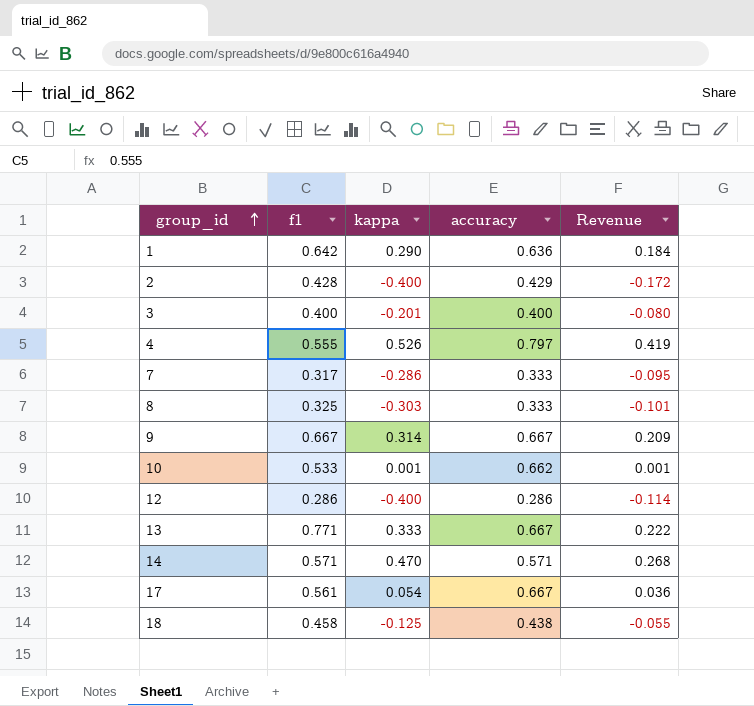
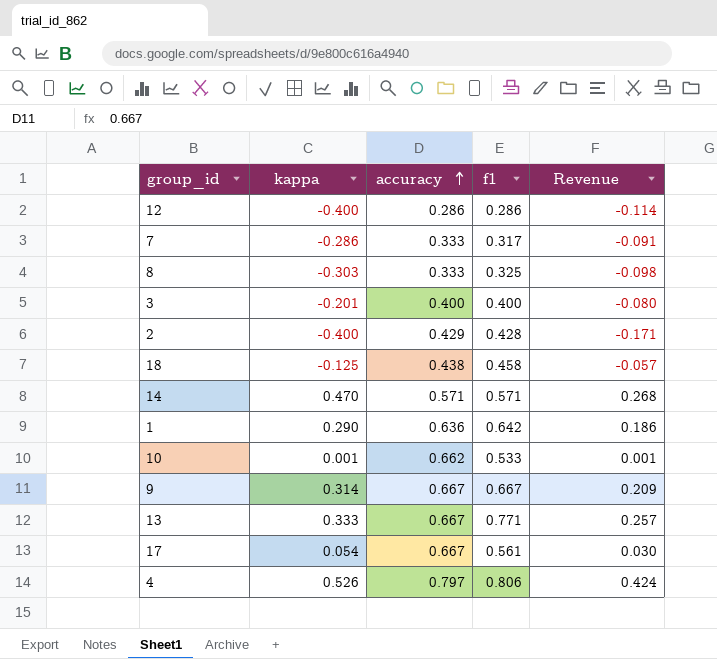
row order: group_id ascending -> accuracy ascending
column f1 | position: 2 -> 4
column Revenue | formula: [kappa] * [accuracy] -> [kappa] * [f1]
4 | f1: 0.555 -> 0.806

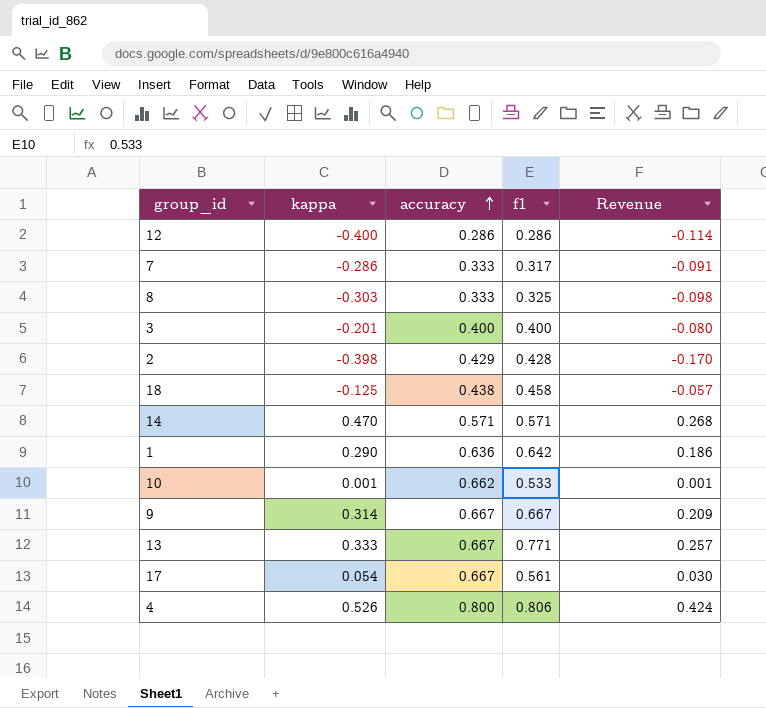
2 | kappa: -0.400 -> -0.398
2 | Revenue: -0.171 -> -0.170
4 | accuracy: 0.797 -> 0.800

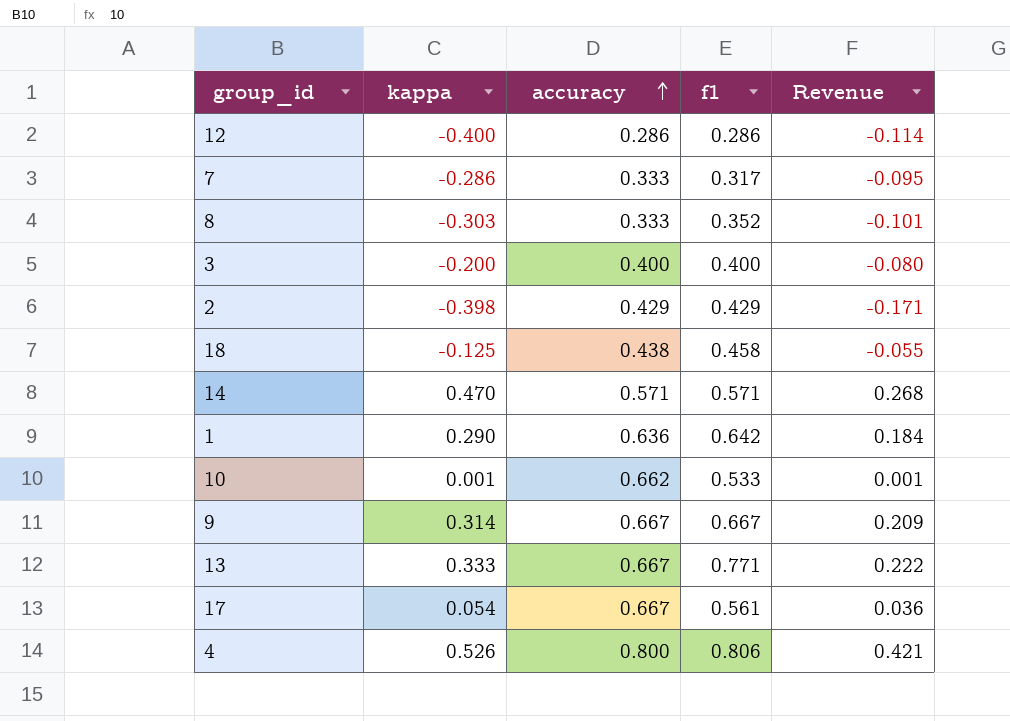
column Revenue | formula: [kappa] * [f1] -> [kappa] * [accuracy]
8 | f1: 0.325 -> 0.352
3 | kappa: -0.201 -> -0.200
2 | f1: 0.428 -> 0.429

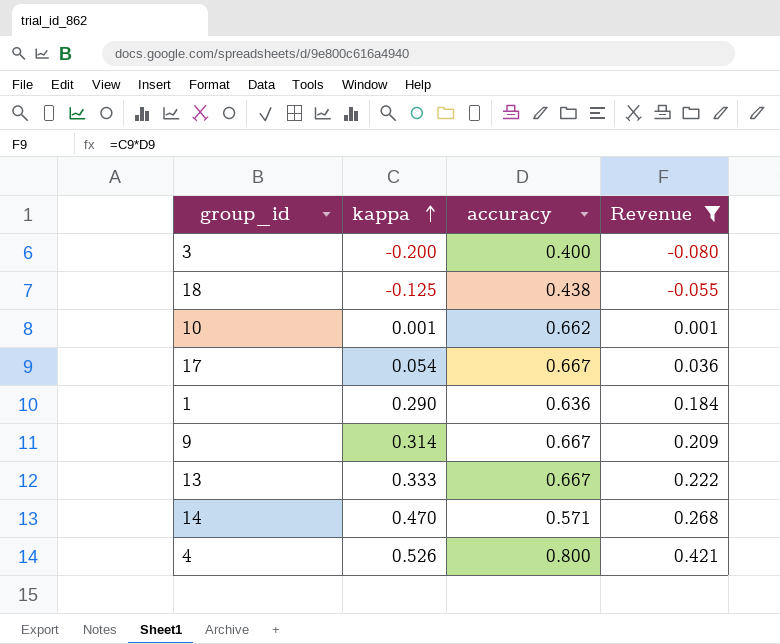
filter: none -> Revenue >= -0.080
row order: accuracy ascending -> kappa ascending
column f1 | position: 4 -> none

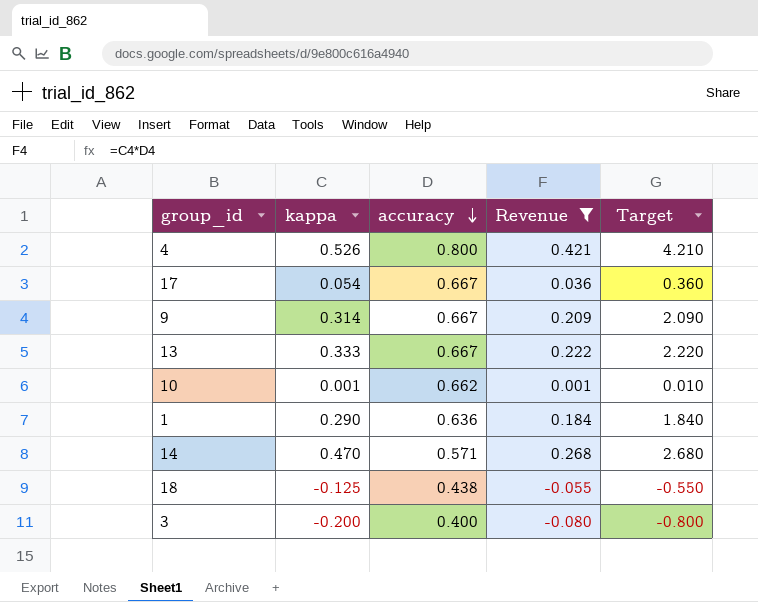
row order: kappa ascending -> accuracy descending
column Target | formula: none -> [Revenue] * 10

